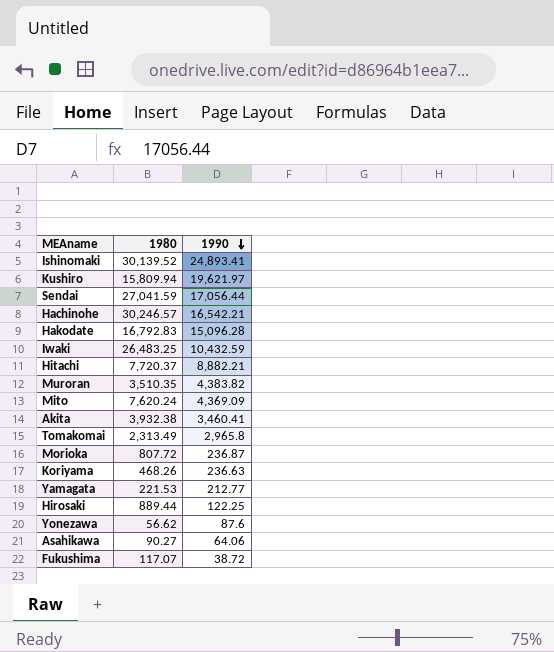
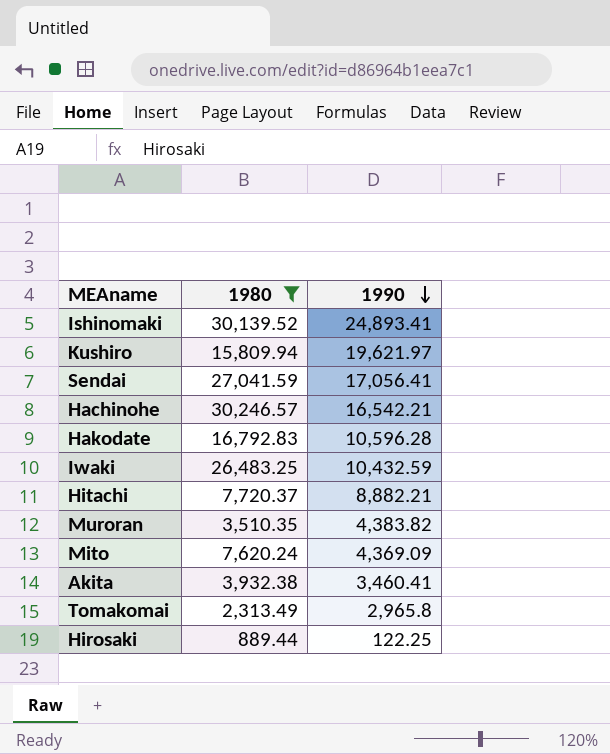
filter: none -> 1980 >= 889.44
Sendai | 1990: 17,056.44 -> 17,056.41
Hakodate | 1990: 15,096.28 -> 10,596.28

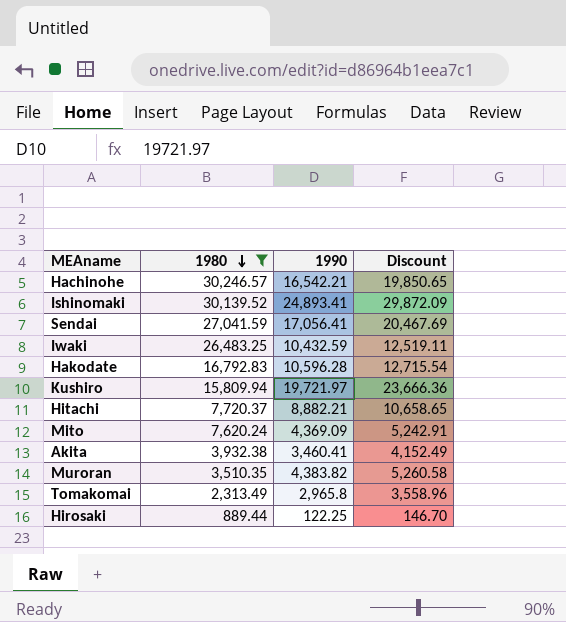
row order: 1990 descending -> 1980 descending
column Discount | formula: none -> [1990] * 1.2
Kushiro | 1990: 19,621.97 -> 19,721.97

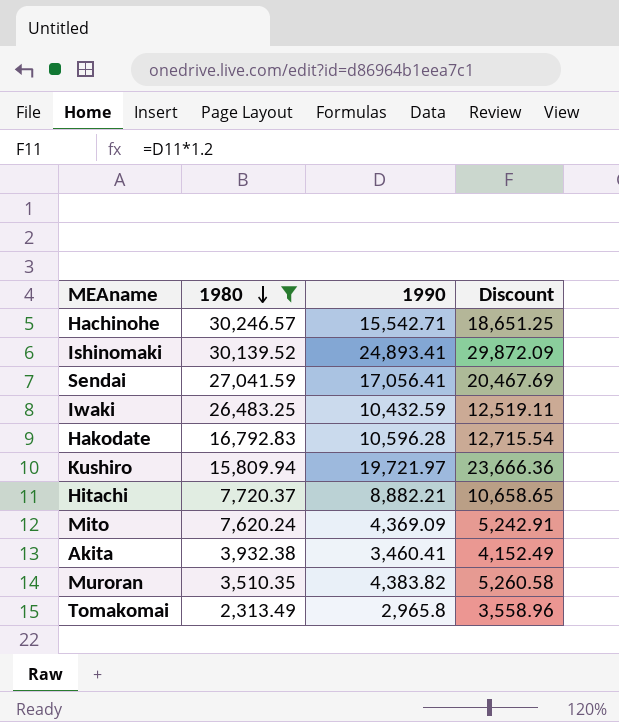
row Hirosaki: 889.44 | 122.25 | 146.70 -> none
Hachinohe | 1990: 16,542.21 -> 15,542.71
Hachinohe | Discount: 19,850.65 -> 18,651.25

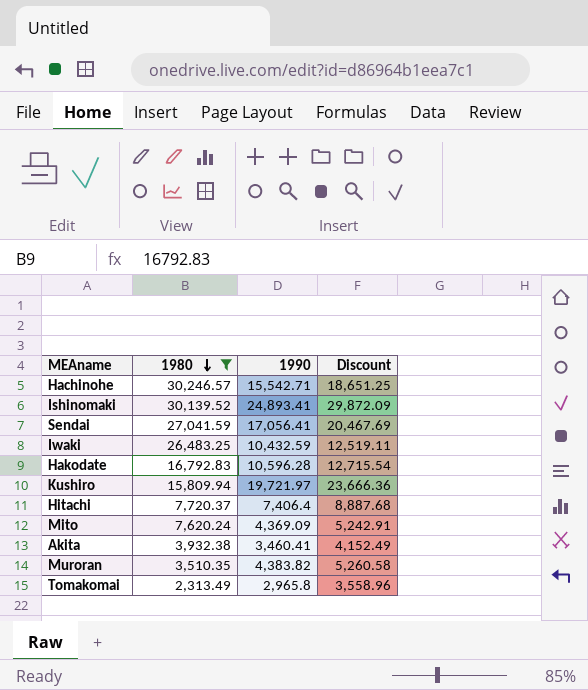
Hitachi | 1990: 8,882.21 -> 7,406.4
Hitachi | Discount: 10,658.65 -> 8,887.68

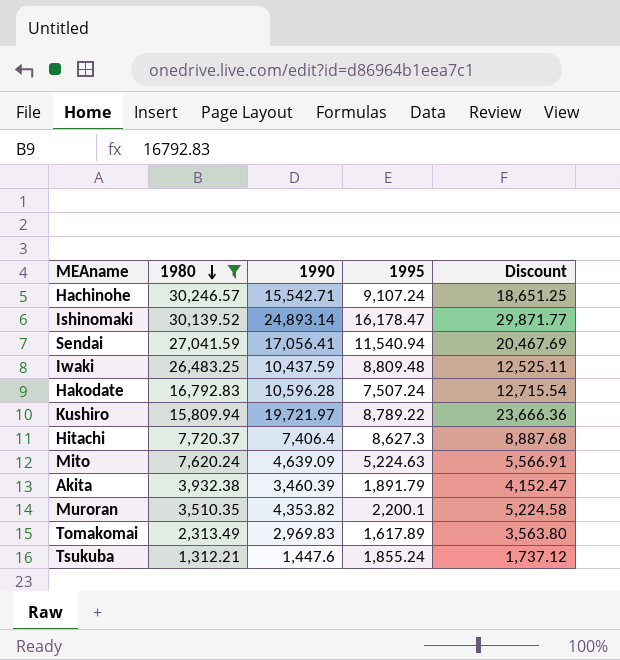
column 1995 | position: none -> 4
Ishinomaki | 1990: 24,893.41 -> 24,893.14
Ishinomaki | Discount: 29,872.09 -> 29,871.77
Iwaki | 1990: 10,432.59 -> 10,437.59
Iwaki | Discount: 12,519.11 -> 12,525.11
Mito | 1990: 4,369.09 -> 4,639.09
Mito | Discount: 5,242.91 -> 5,566.91
Akita | 1990: 3,460.41 -> 3,460.39
Akita | Discount: 4,152.49 -> 4,152.47
Muroran | 1990: 4,383.82 -> 4,353.82
Muroran | Discount: 5,260.58 -> 5,224.58
Tomakomai | 1990: 2,965.8 -> 2,969.83
Tomakomai | Discount: 3,558.96 -> 3,563.80
row Tsukuba: none -> 1,312.21 | 1,447.6 | 1,855.24 | 1,737.12

